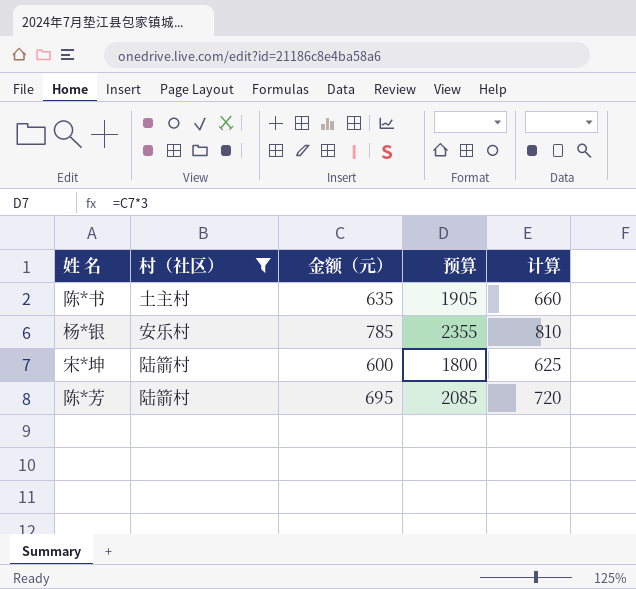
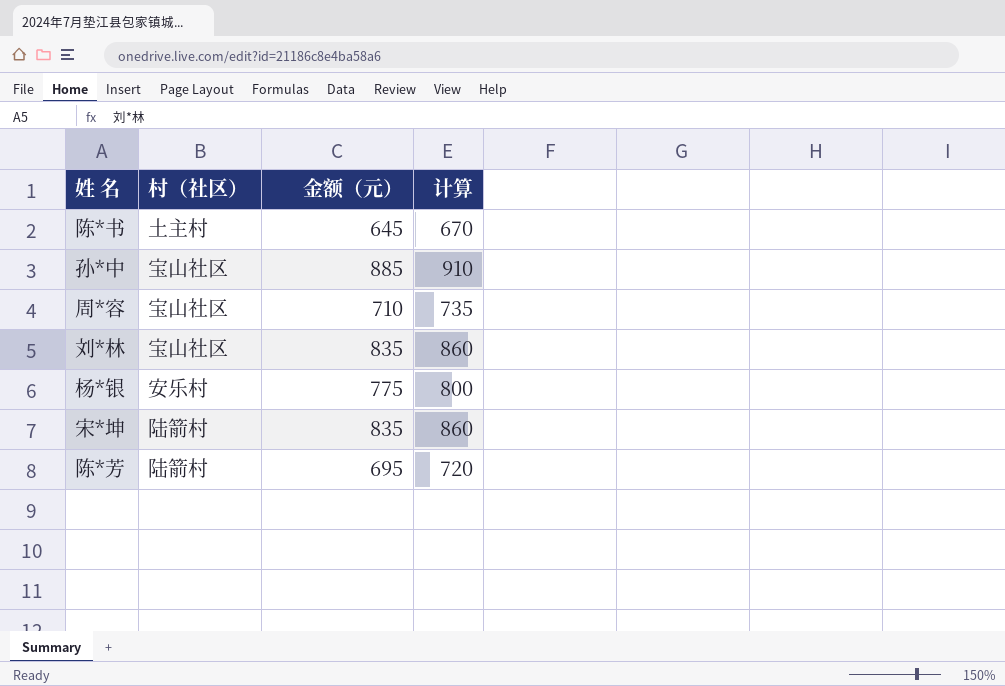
filter: 村（社区） != 宝山社区 -> none
column 预算 | formula: [金额（元）] * 3 -> none
陈*书 | 金额（元）: 635 -> 645
陈*书 | 计算: 660 -> 670
杨*银 | 金额（元）: 785 -> 775
杨*银 | 计算: 810 -> 800
宋*坤 | 金额（元）: 600 -> 835
宋*坤 | 计算: 625 -> 860

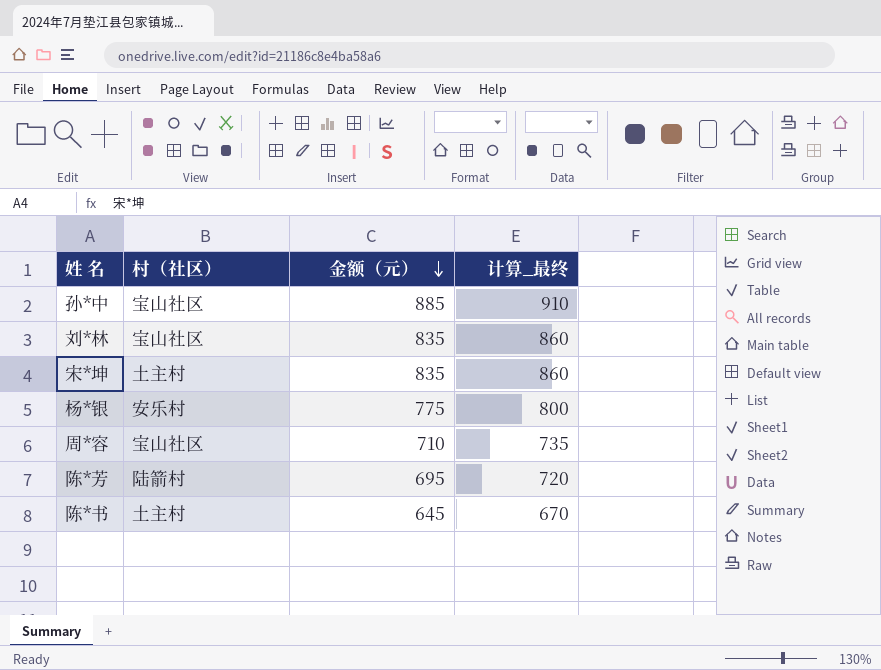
row order: none -> 金额（元） descending
column name: 计算 -> 计算_最终
宋*坤 | 村（社区）: 陆箭村 -> 土主村

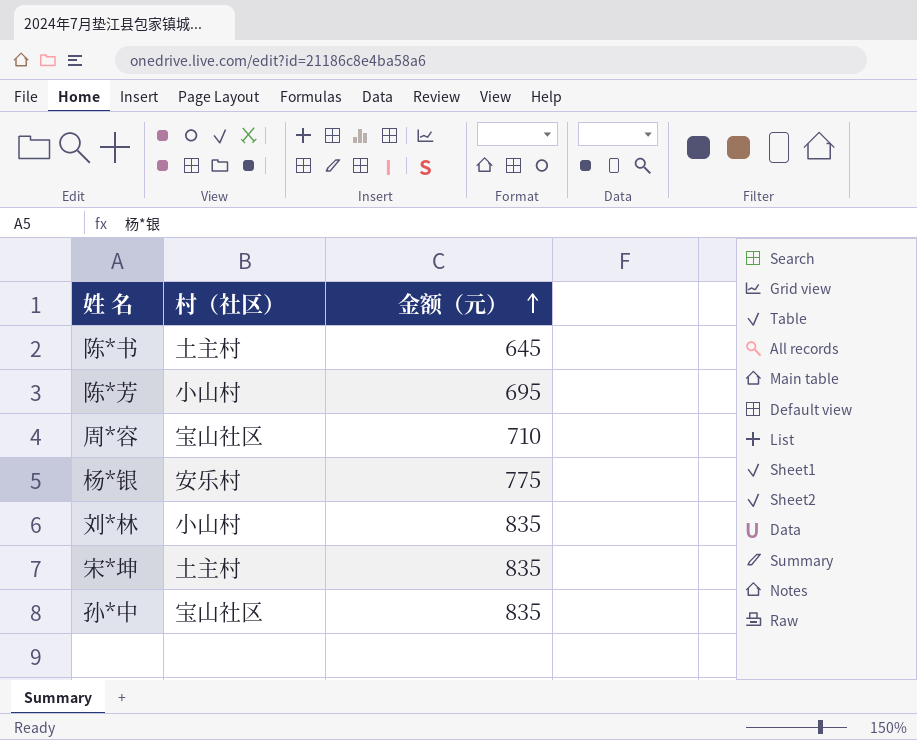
row order: 金额（元） descending -> 金额（元） ascending
column 计算_最终 | formula: [金额（元）] + 25 -> none
陈*芳 | 村（社区）: 陆箭村 -> 小山村
刘*林 | 村（社区）: 宝山社区 -> 小山村
孙*中 | 金额（元）: 885 -> 835

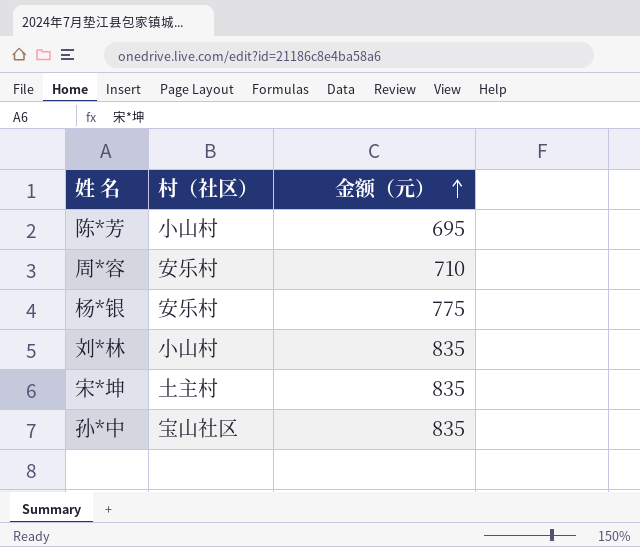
row 陈*书: 土主村 | 645 -> none
周*容 | 村（社区）: 宝山社区 -> 安乐村

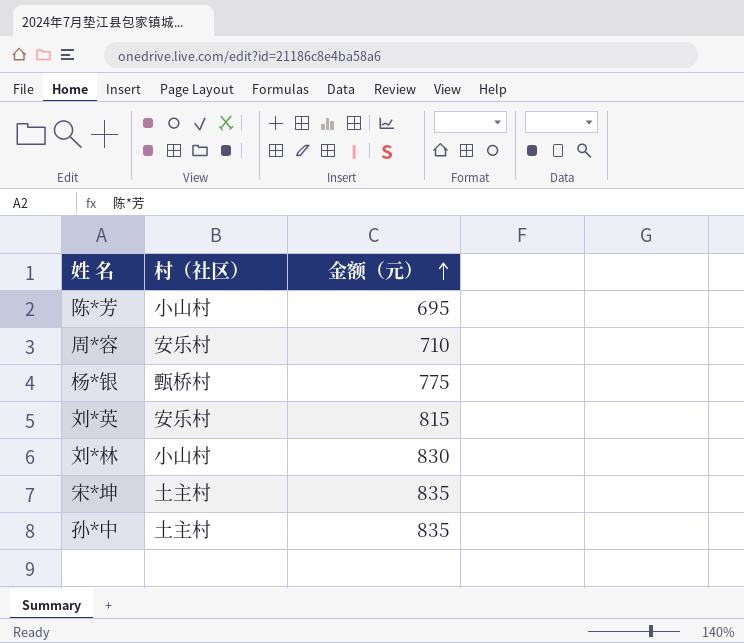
杨*银 | 村（社区）: 安乐村 -> 甄桥村
row 刘*英: none -> 安乐村 | 815
刘*林 | 金额（元）: 835 -> 830
孙*中 | 村（社区）: 宝山社区 -> 土主村

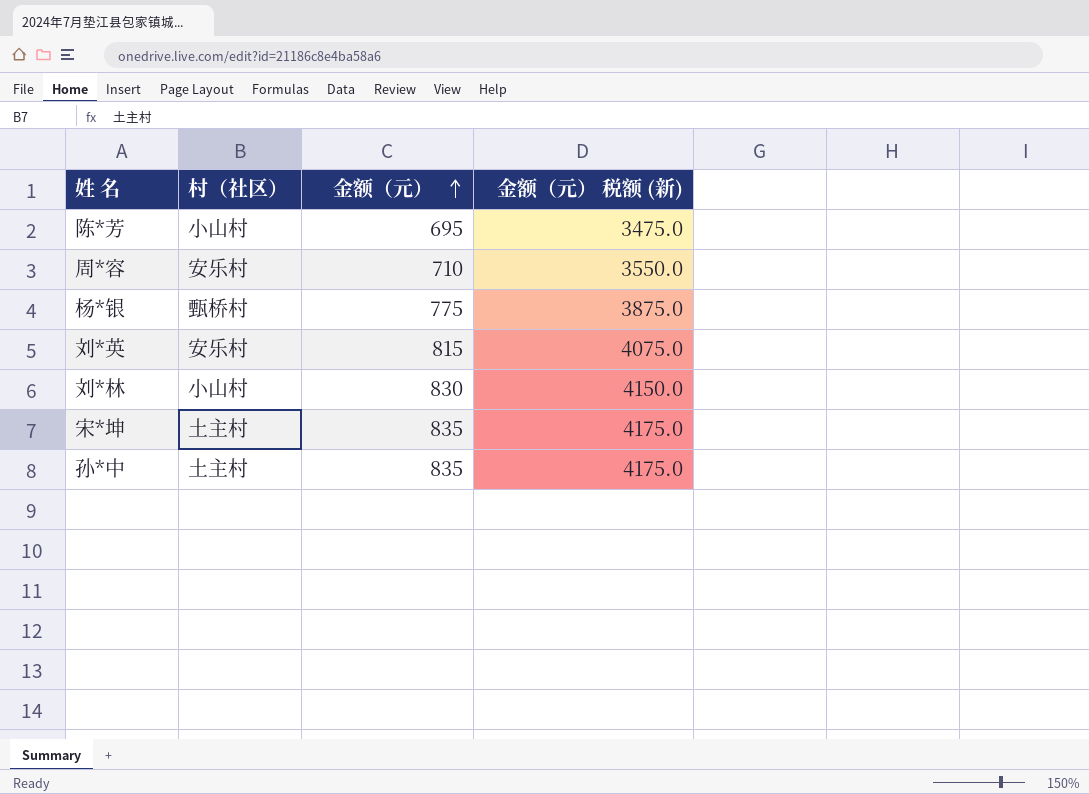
column 金额（元） 税额 (新) | formula: none -> [金额（元）] * 5

